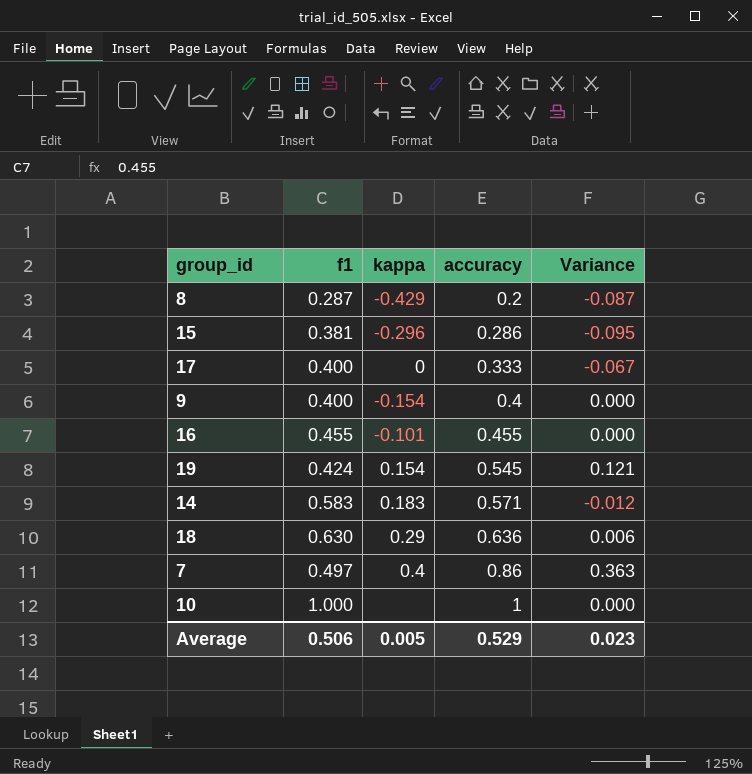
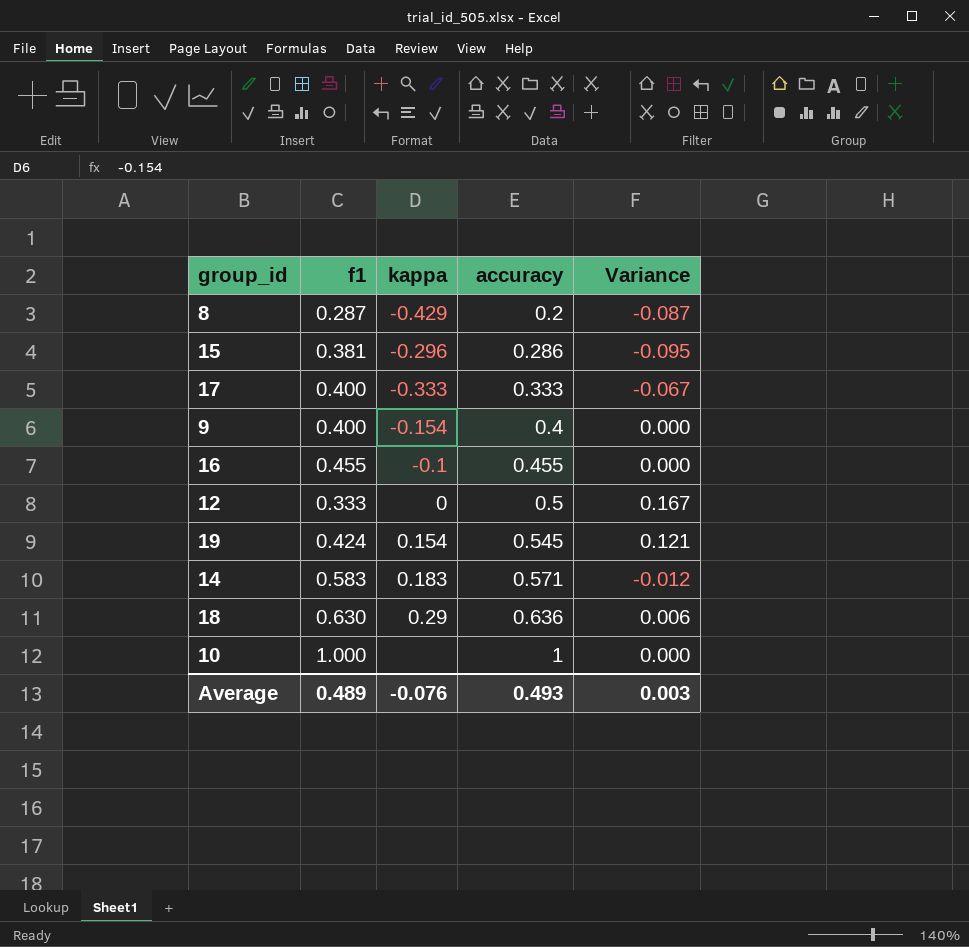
row 7: 0.497 | 0.4 | 0.86 | 0.363 -> none
17 | kappa: 0 -> -0.333
16 | kappa: -0.101 -> -0.1
row 12: none -> 0.333 | 0 | 0.5 | 0.167
Average | f1: 0.506 -> 0.489
Average | kappa: 0.005 -> -0.076
Average | accuracy: 0.529 -> 0.493
Average | Variance: 0.023 -> 0.003

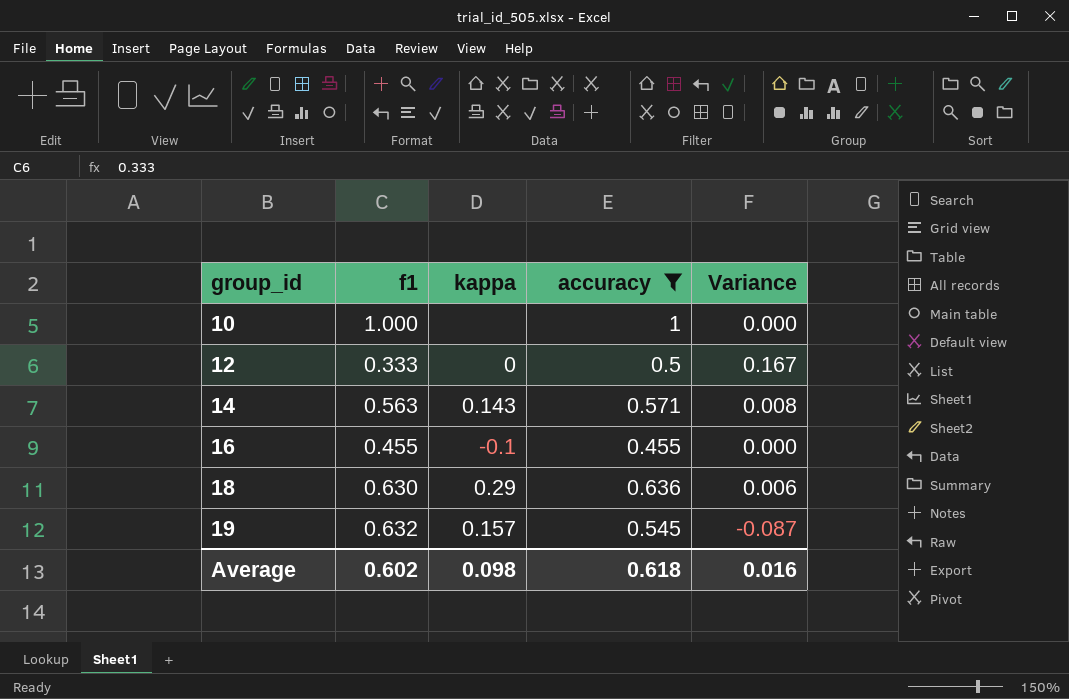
filter: none -> accuracy >= 0.455
row order: accuracy ascending -> group_id ascending
14 | f1: 0.583 -> 0.563
14 | kappa: 0.183 -> 0.143
14 | Variance: -0.012 -> 0.008
19 | f1: 0.424 -> 0.632
19 | kappa: 0.154 -> 0.157
19 | Variance: 0.121 -> -0.087
Average | f1: 0.489 -> 0.602
Average | kappa: -0.076 -> 0.098
Average | accuracy: 0.493 -> 0.618
Average | Variance: 0.003 -> 0.016

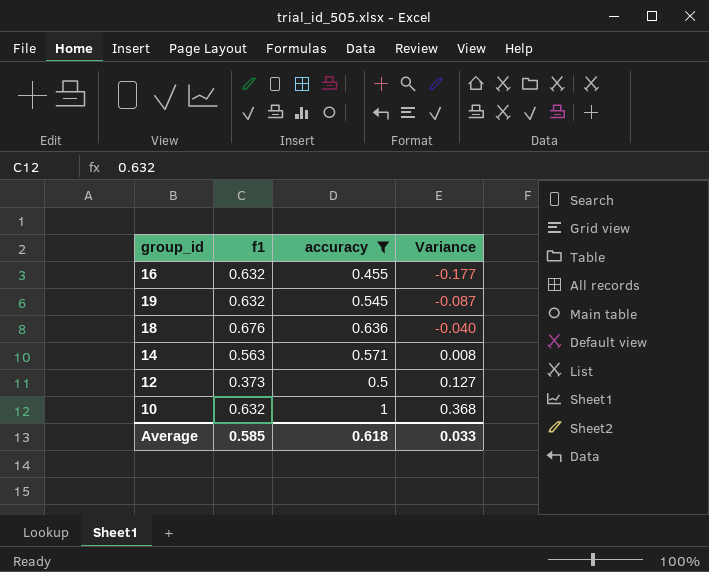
row order: group_id ascending -> Variance ascending
column kappa | position: 3 -> none
16 | f1: 0.455 -> 0.632
16 | Variance: 0.000 -> -0.177
18 | f1: 0.630 -> 0.676
18 | Variance: 0.006 -> -0.040
12 | f1: 0.333 -> 0.373
12 | Variance: 0.167 -> 0.127
10 | f1: 1.000 -> 0.632
10 | Variance: 0.000 -> 0.368
Average | f1: 0.602 -> 0.585
Average | Variance: 0.016 -> 0.033

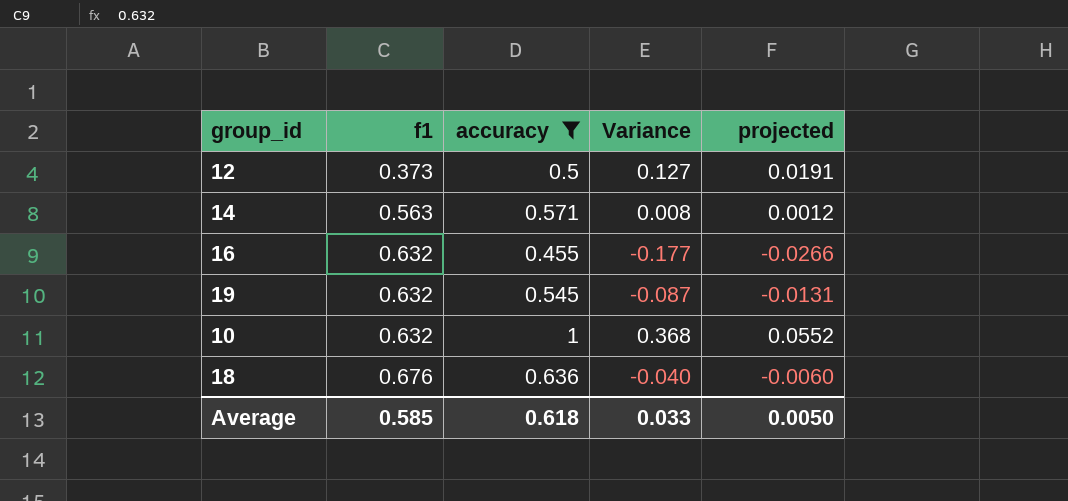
row order: Variance ascending -> f1 ascending
column projected | formula: none -> [Variance] * 0.15

